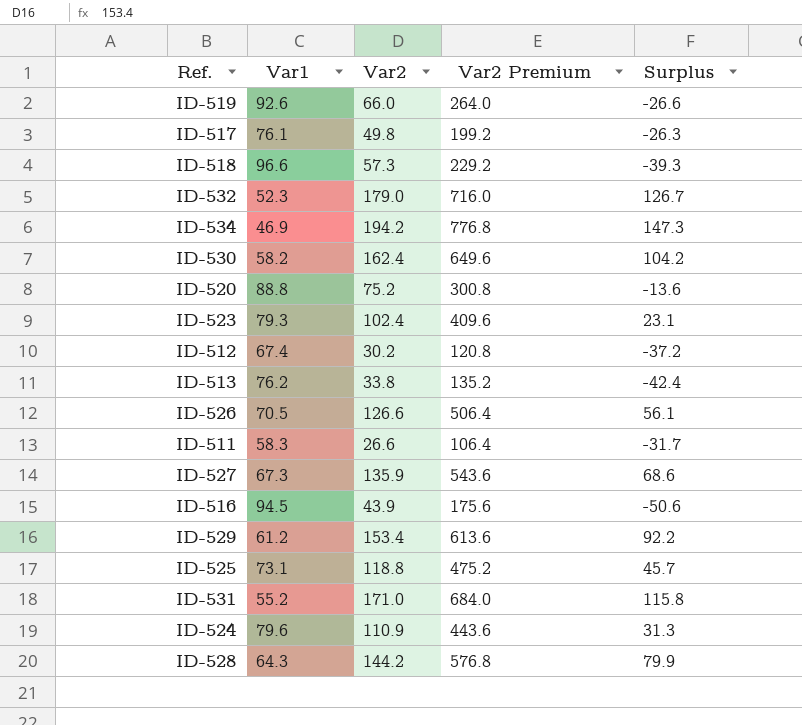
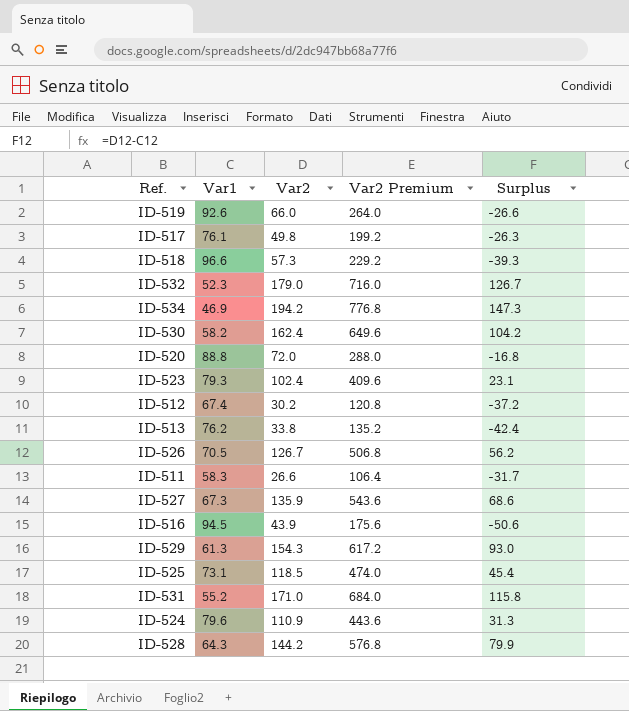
ID-520 | Var2: 75.2 -> 72.0
ID-520 | Var2 Premium: 300.8 -> 288.0
ID-520 | Surplus: -13.6 -> -16.8
ID-526 | Var2: 126.6 -> 126.7
ID-526 | Var2 Premium: 506.4 -> 506.8
ID-526 | Surplus: 56.1 -> 56.2
ID-529 | Var1: 61.2 -> 61.3
ID-529 | Var2: 153.4 -> 154.3
ID-529 | Var2 Premium: 613.6 -> 617.2
ID-529 | Surplus: 92.2 -> 93.0
ID-525 | Var2: 118.8 -> 118.5
ID-525 | Var2 Premium: 475.2 -> 474.0
ID-525 | Surplus: 45.7 -> 45.4

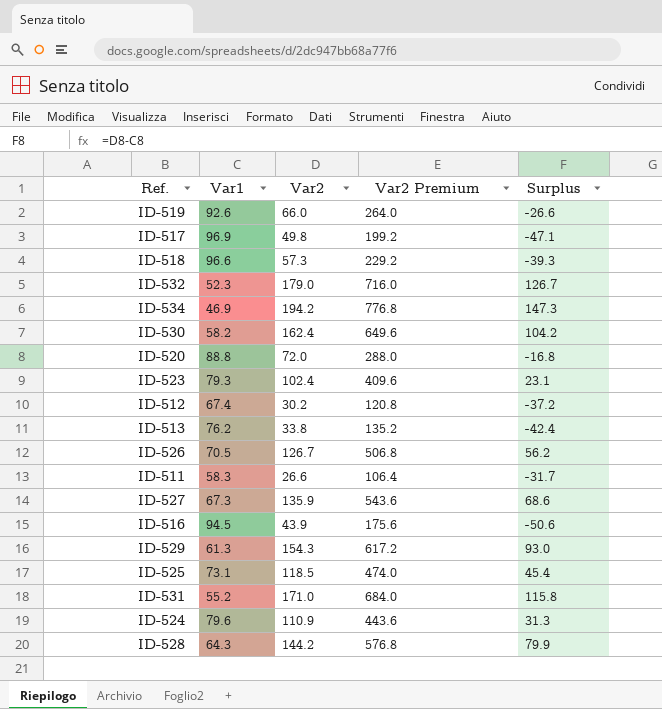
ID-517 | Var1: 76.1 -> 96.9
ID-517 | Surplus: -26.3 -> -47.1

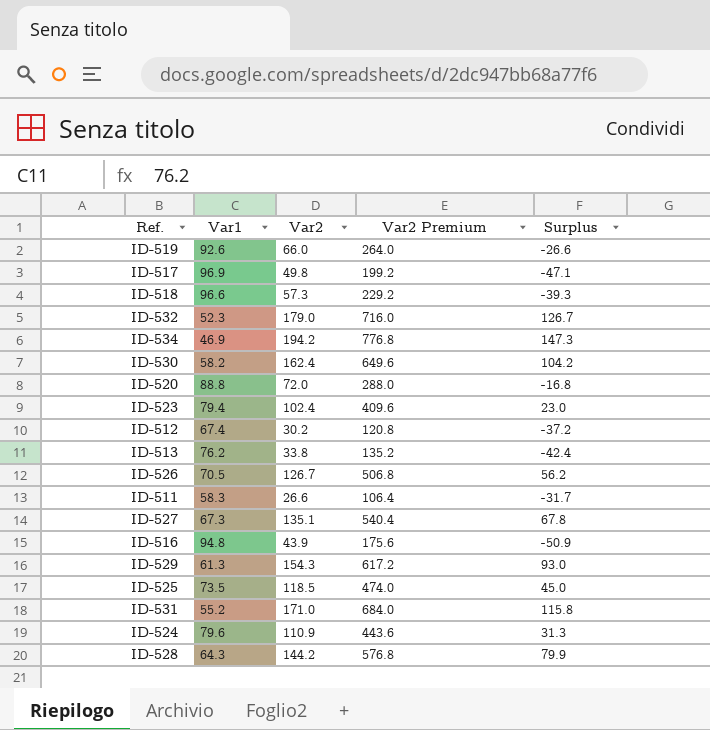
ID-523 | Var1: 79.3 -> 79.4
ID-523 | Surplus: 23.1 -> 23.0
ID-527 | Var2: 135.9 -> 135.1
ID-527 | Var2 Premium: 543.6 -> 540.4
ID-527 | Surplus: 68.6 -> 67.8
ID-516 | Var1: 94.5 -> 94.8
ID-516 | Surplus: -50.6 -> -50.9
ID-525 | Var1: 73.1 -> 73.5
ID-525 | Surplus: 45.4 -> 45.0

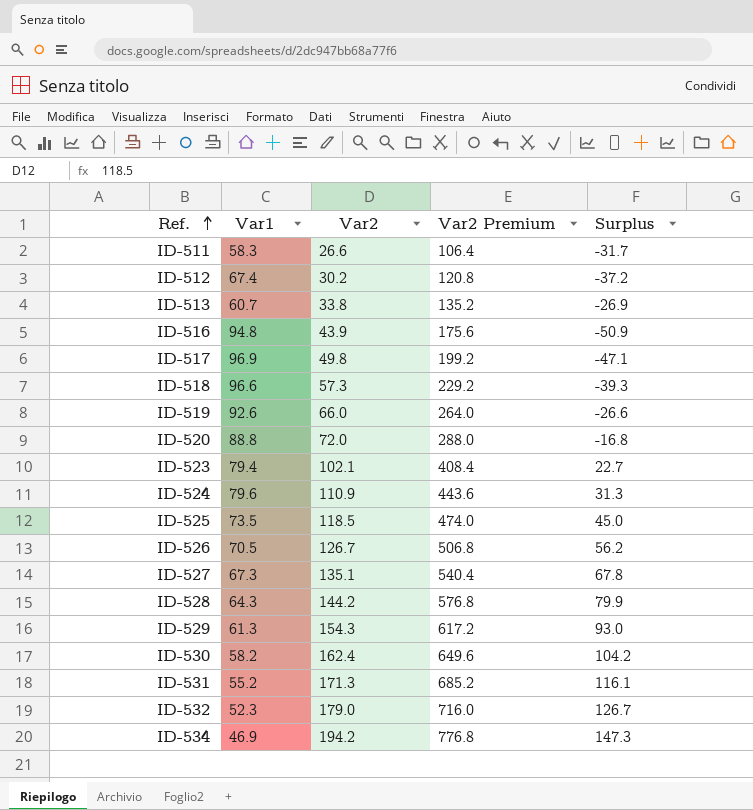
row order: none -> Ref. ascending
ID-513 | Var1: 76.2 -> 60.7
ID-513 | Surplus: -42.4 -> -26.9
ID-523 | Var2: 102.4 -> 102.1
ID-523 | Var2 Premium: 409.6 -> 408.4
ID-523 | Surplus: 23.0 -> 22.7
ID-531 | Var2: 171.0 -> 171.3
ID-531 | Var2 Premium: 684.0 -> 685.2
ID-531 | Surplus: 115.8 -> 116.1

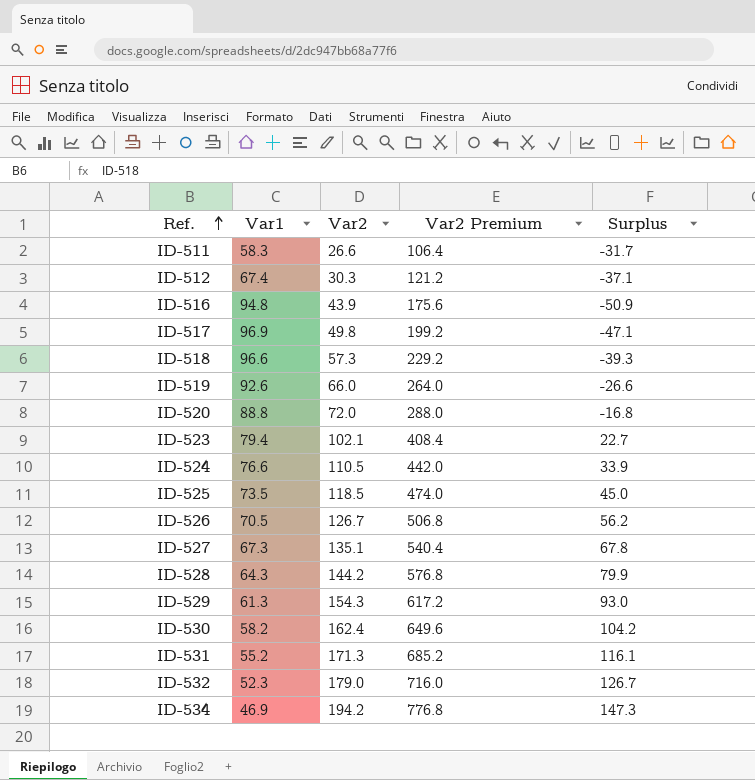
row ID-513: 60.7 | 33.8 | 135.2 | -26.9 -> none
ID-512 | Var2: 30.2 -> 30.3
ID-512 | Var2 Premium: 120.8 -> 121.2
ID-512 | Surplus: -37.2 -> -37.1
ID-524 | Var1: 79.6 -> 76.6
ID-524 | Var2: 110.9 -> 110.5
ID-524 | Var2 Premium: 443.6 -> 442.0
ID-524 | Surplus: 31.3 -> 33.9

